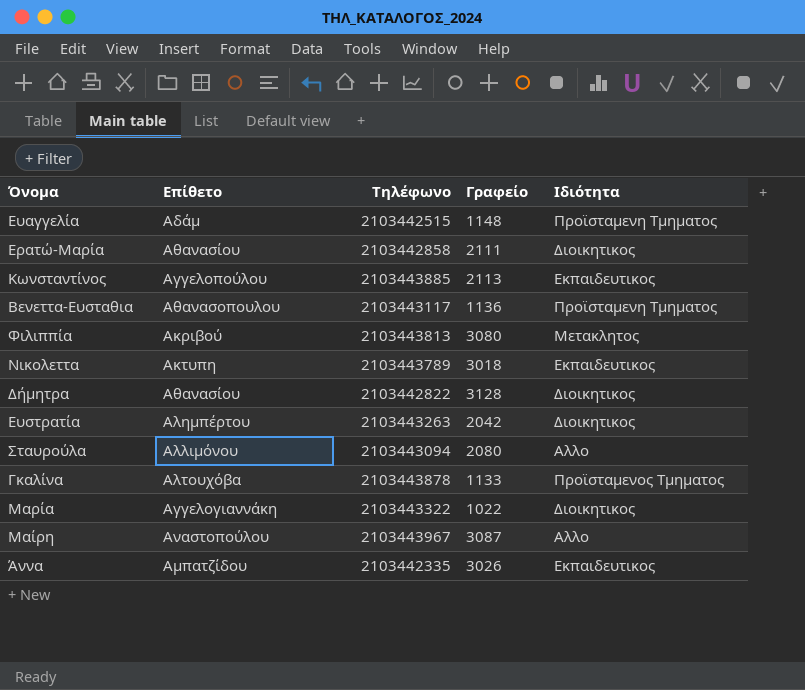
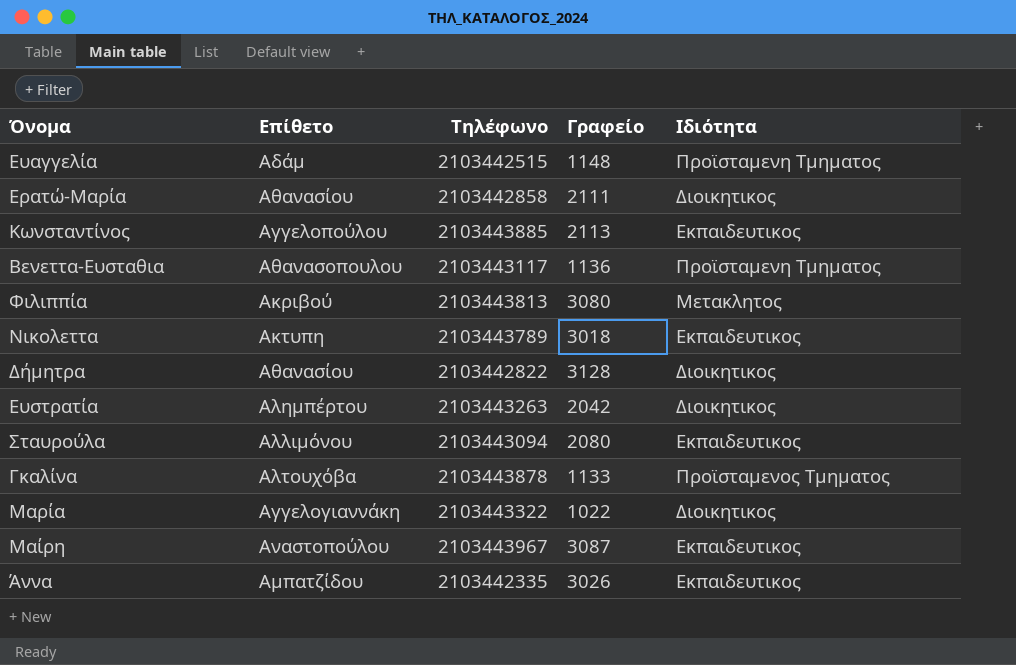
Σταυρούλα | Ιδιότητα: Αλλο -> Εκπαιδευτικος
Μαίρη | Ιδιότητα: Αλλο -> Εκπαιδευτικος

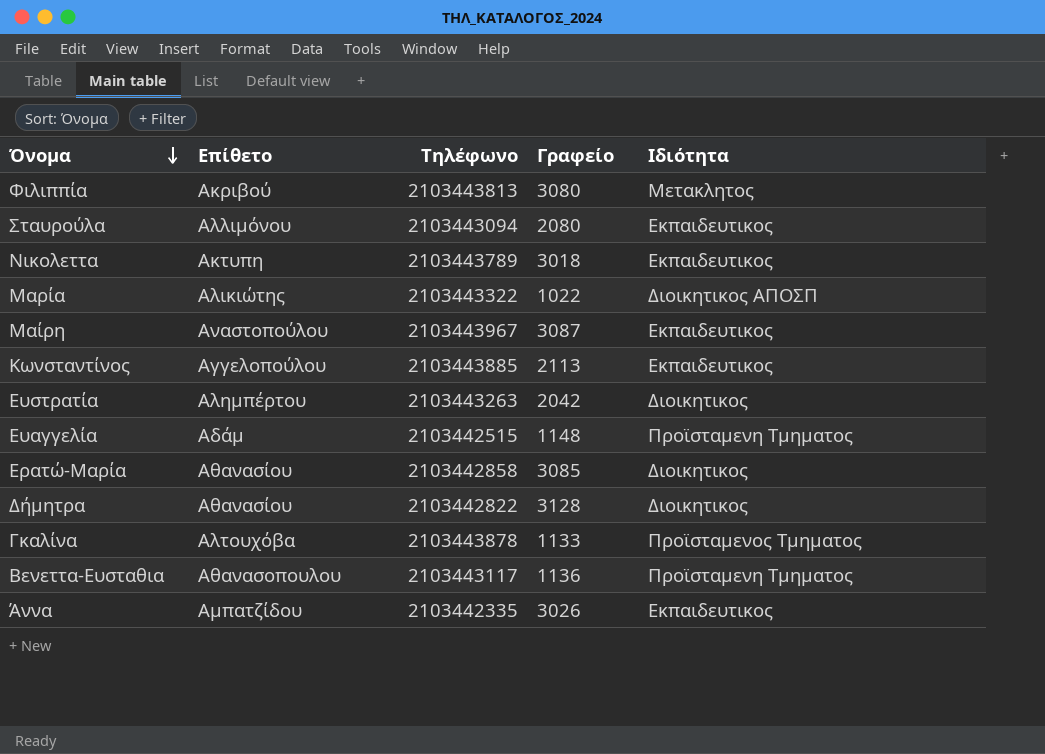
row order: none -> Όνομα descending
Μαρία | Επίθετο: Αγγελογιαννάκη -> Αλικιώτης
Μαρία | Ιδιότητα: Διοικητικος -> Διοικητικος ΑΠΟΣΠ
Ερατώ-Μαρία | Γραφείο: 2111 -> 3085

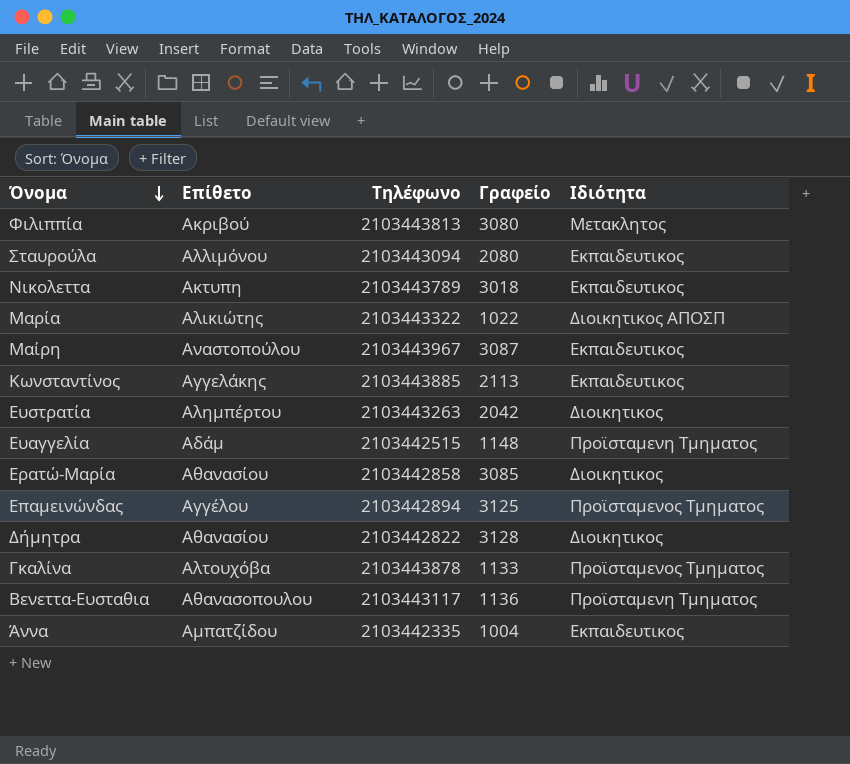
Κωνσταντίνος | Επίθετο: Αγγελοπούλου -> Αγγελάκης
row Επαμεινώνδας: none -> Αγγέλου | 2103442894 | 3125 | Προϊσταμενος Τμηματος
Άννα | Γραφείο: 3026 -> 1004

